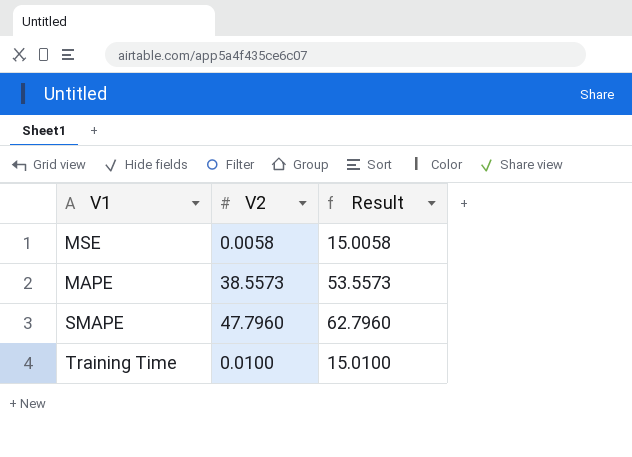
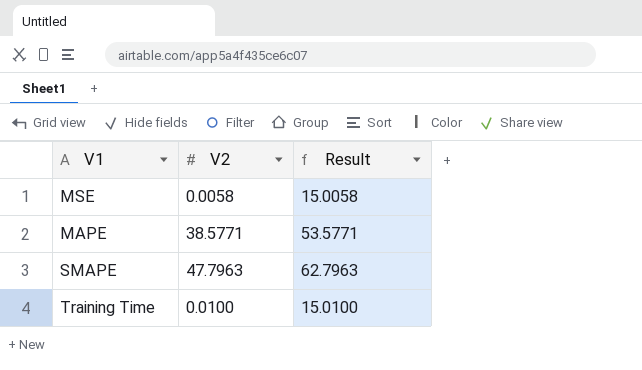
MAPE | V2: 38.5573 -> 38.5771
MAPE | Result: 53.5573 -> 53.5771
SMAPE | V2: 47.7960 -> 47.7963
SMAPE | Result: 62.7960 -> 62.7963

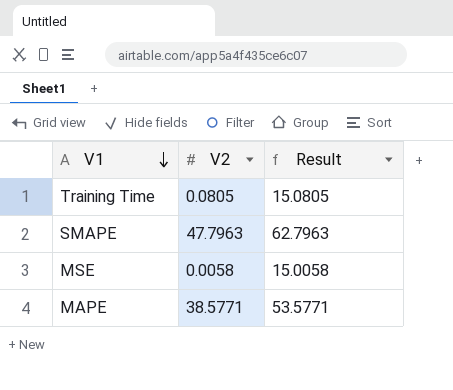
row order: none -> V1 descending
Training Time | V2: 0.0100 -> 0.0805
Training Time | Result: 15.0100 -> 15.0805

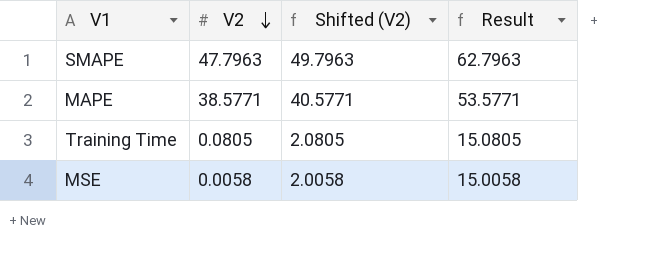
row order: V1 descending -> V2 descending
column Shifted (V2) | formula: none -> [V2] + 2

